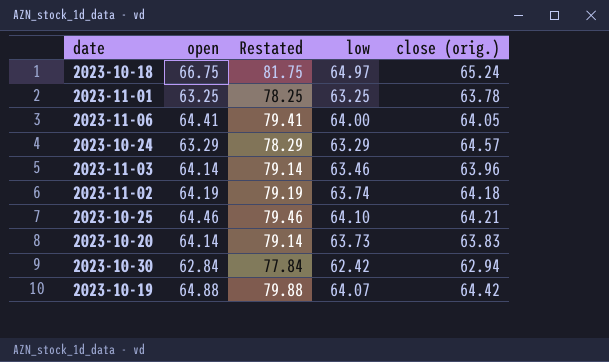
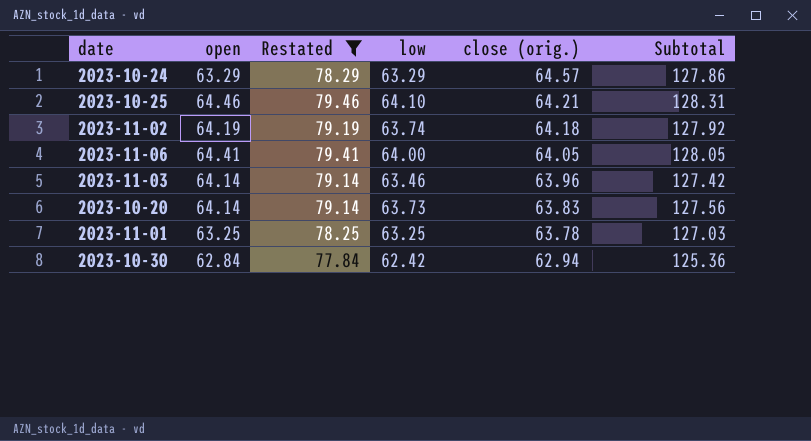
filter: none -> Restated <= 79.46
row order: none -> close (orig.) descending
column Subtotal | formula: none -> [low] + [close (orig.)]

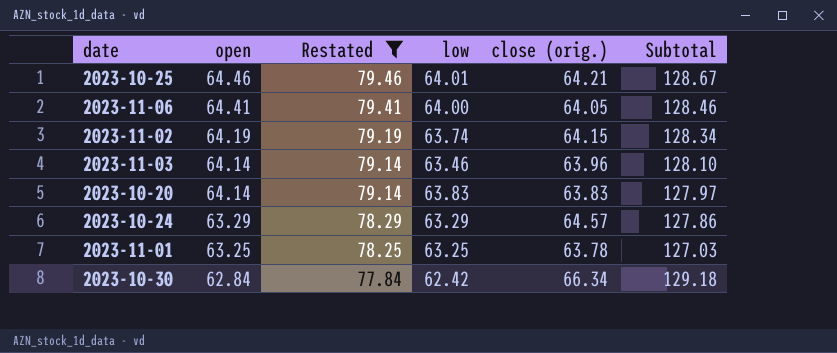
row order: close (orig.) descending -> open descending
column Subtotal | formula: [low] + [close (orig.)] -> [open] + [close (orig.)]
2023-10-25 | low: 64.10 -> 64.01
2023-11-02 | close (orig.): 64.18 -> 64.15
2023-10-20 | low: 63.73 -> 63.83
2023-10-30 | close (orig.): 62.94 -> 66.34

